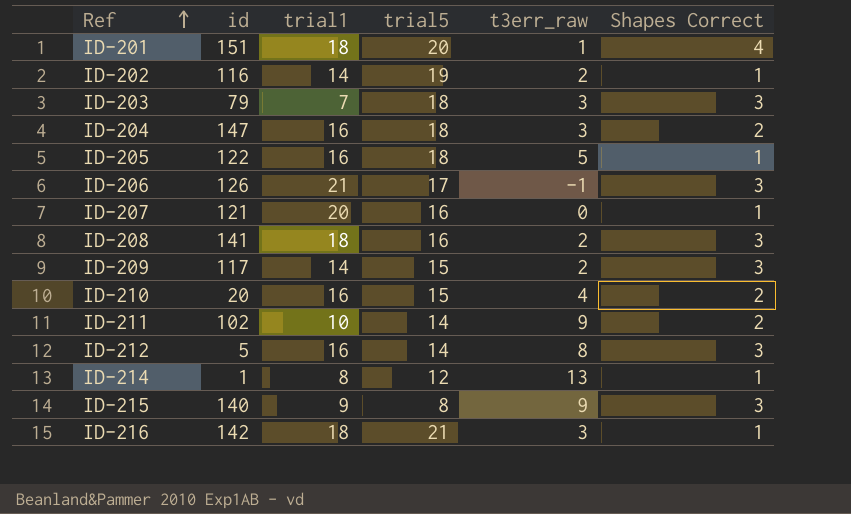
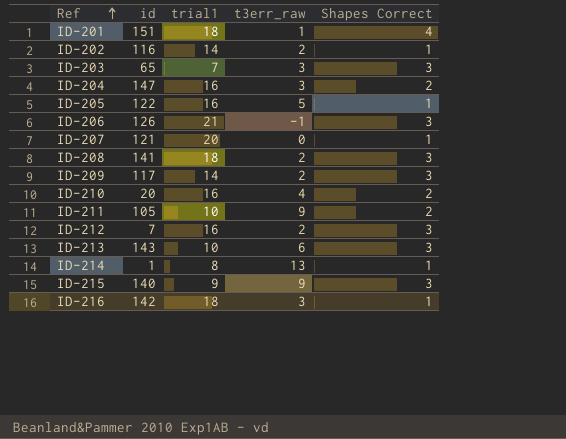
column trial5 | position: 4 -> none
ID-203 | id: 79 -> 65
ID-211 | id: 102 -> 105
ID-212 | id: 5 -> 7
ID-212 | t3err_raw: 8 -> 2
row ID-213: none -> 143 | 10 | 6 | 3

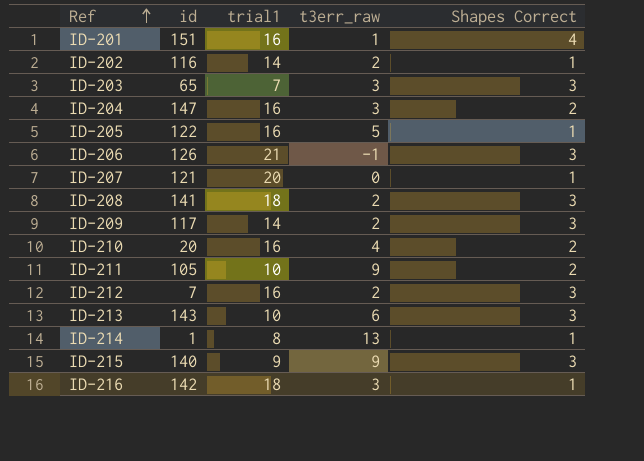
ID-201 | trial1: 18 -> 16

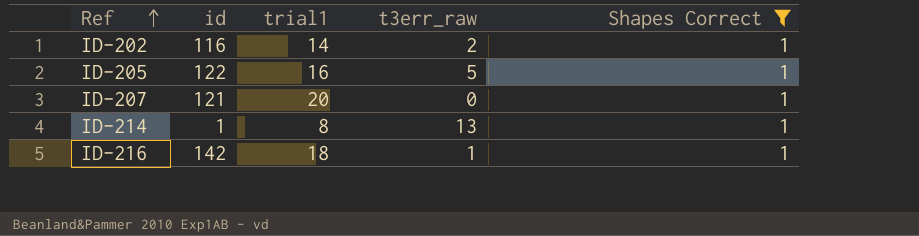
filter: none -> Shapes Correct = 1
ID-216 | t3err_raw: 3 -> 1

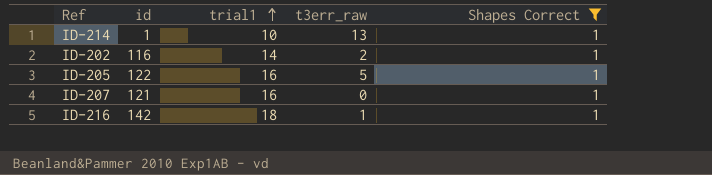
row order: Ref ascending -> trial1 ascending
ID-214 | trial1: 8 -> 10
ID-207 | trial1: 20 -> 16

